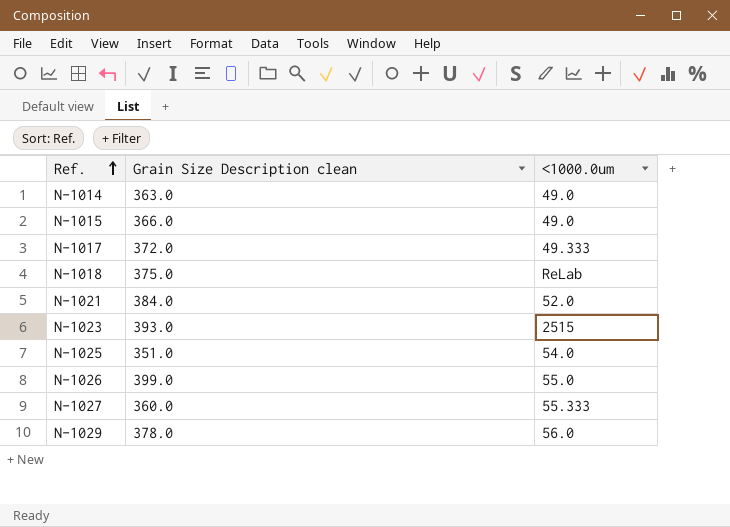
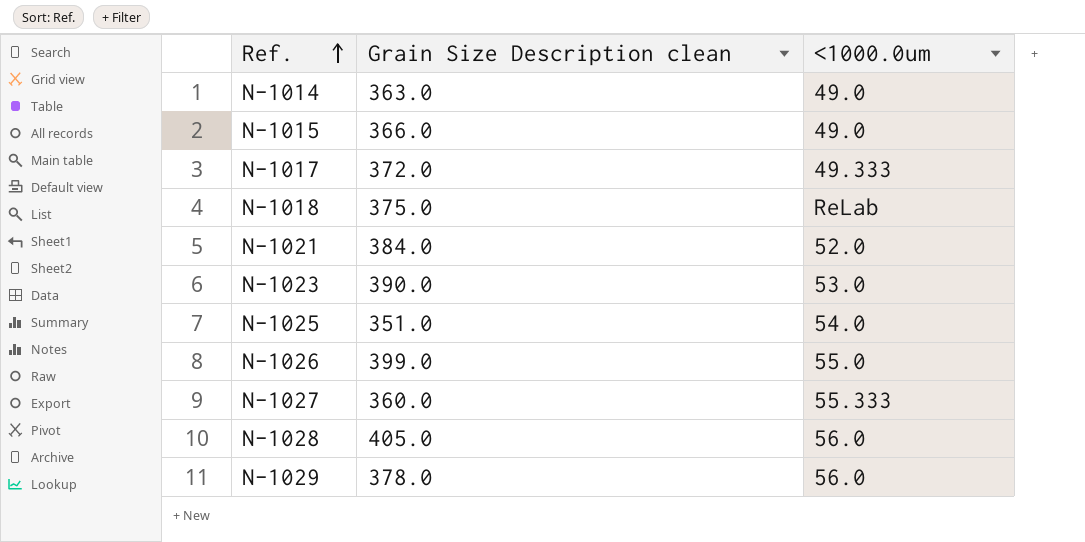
N-1023 | Grain Size Description clean: 393.0 -> 390.0
N-1023 | <1000.0um: 2515 -> 53.0
row N-1028: none -> 405.0 | 56.0

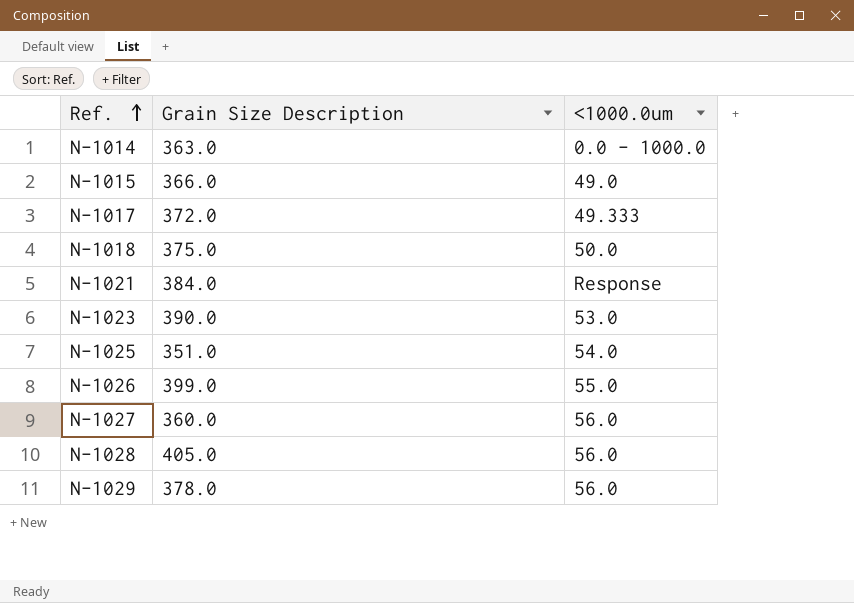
column name: Grain Size Description clean -> Grain Size Description
N-1014 | <1000.0um: 49.0 -> 0.0 - 1000.0
N-1018 | <1000.0um: ReLab -> 50.0
N-1021 | <1000.0um: 52.0 -> Response
N-1027 | <1000.0um: 55.333 -> 56.0

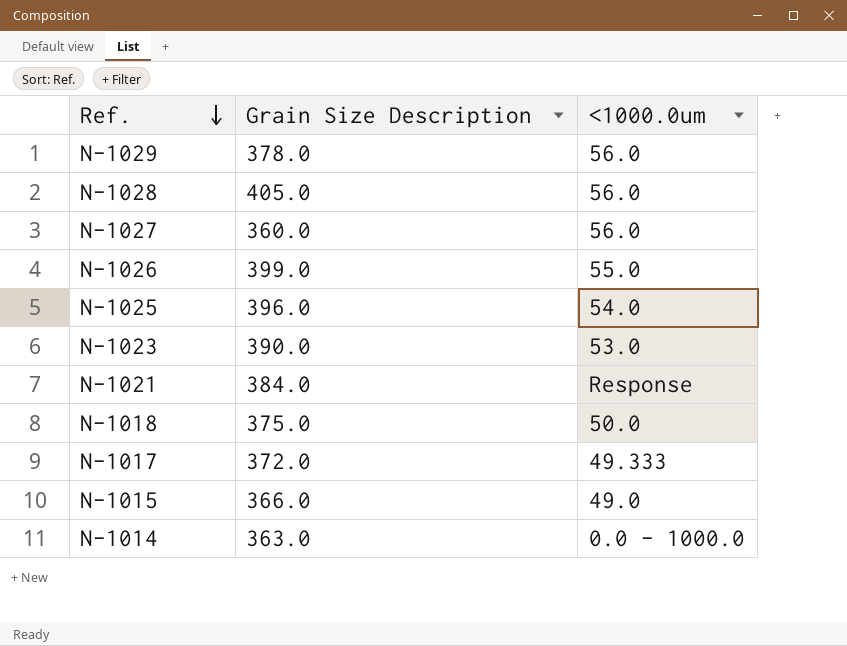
row order: Ref. ascending -> Ref. descending
N-1025 | Grain Size Description: 351.0 -> 396.0

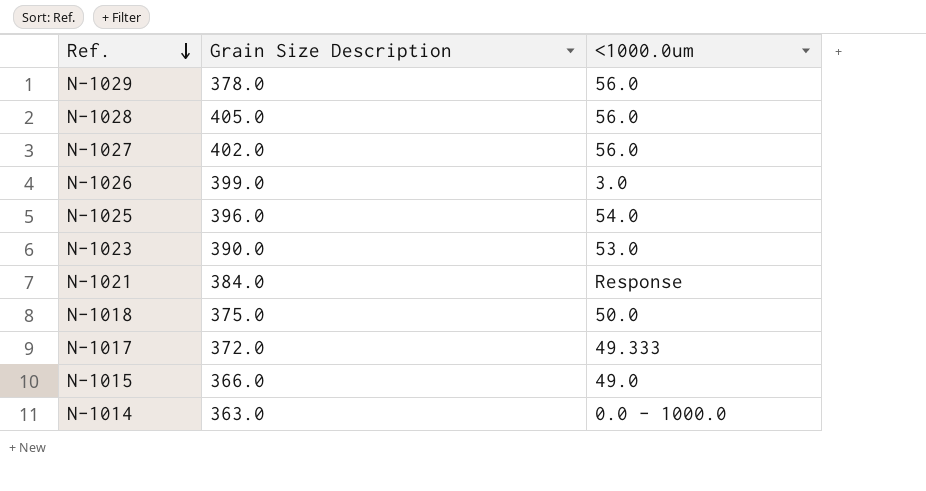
N-1027 | Grain Size Description: 360.0 -> 402.0
N-1026 | <1000.0um: 55.0 -> 3.0

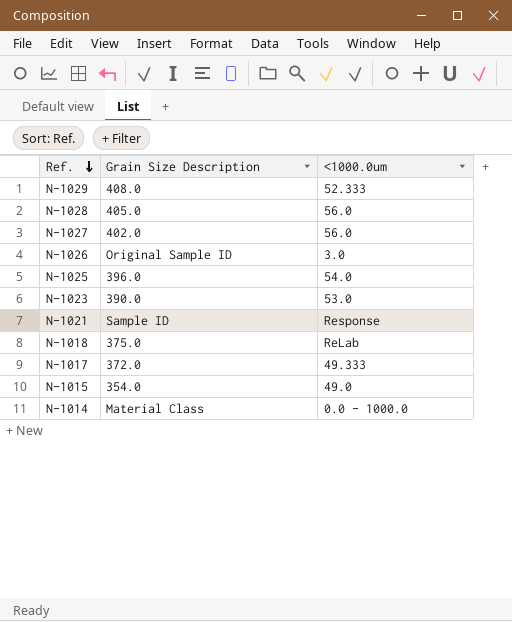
N-1029 | Grain Size Description: 378.0 -> 408.0
N-1029 | <1000.0um: 56.0 -> 52.333
N-1026 | Grain Size Description: 399.0 -> Original Sample ID
N-1021 | Grain Size Description: 384.0 -> Sample ID
N-1018 | <1000.0um: 50.0 -> ReLab
N-1015 | Grain Size Description: 366.0 -> 354.0
N-1014 | Grain Size Description: 363.0 -> Material Class

